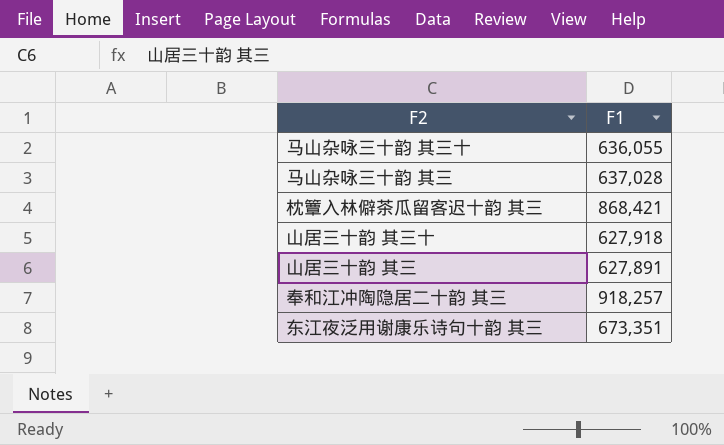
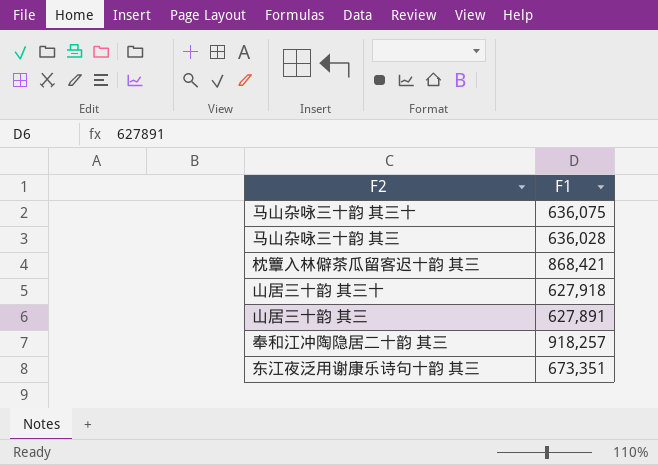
马山杂咏三十韵 其三十 | F1: 636,055 -> 636,075
马山杂咏三十韵 其三 | F1: 637,028 -> 636,028

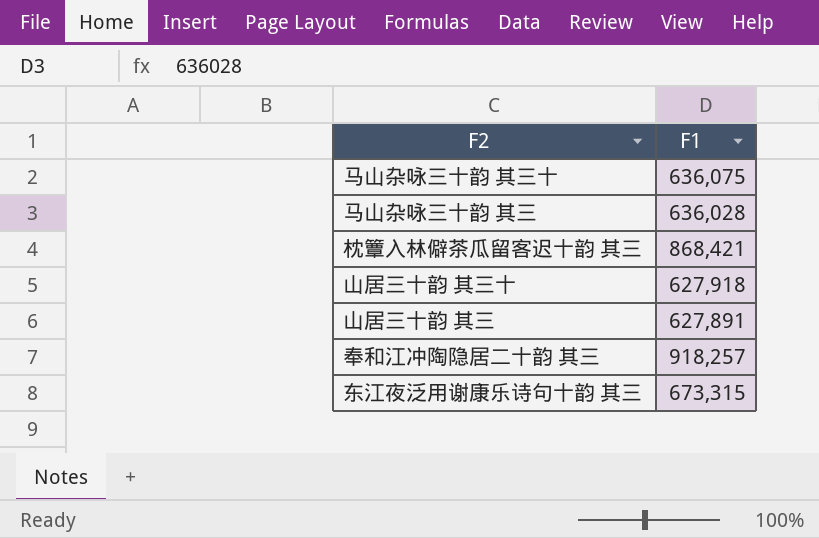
东江夜泛用谢康乐诗句十韵 其三 | F1: 673,351 -> 673,315

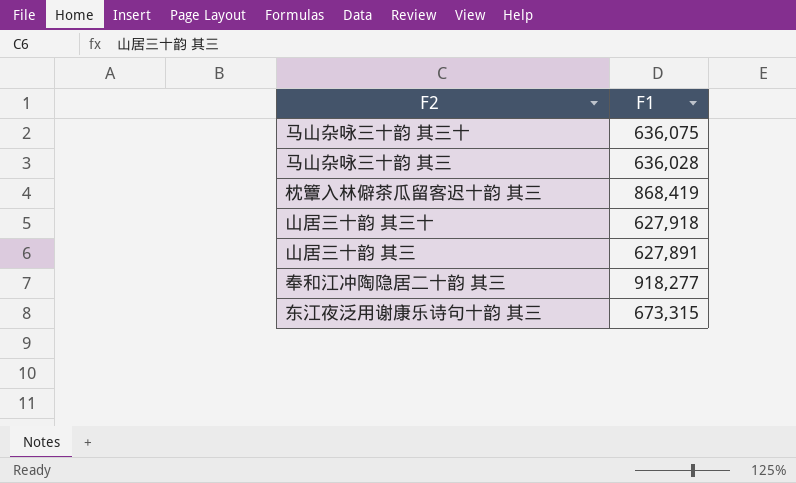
枕簟入林僻茶瓜留客迟十韵 其三 | F1: 868,421 -> 868,419
奉和江冲陶隐居二十韵 其三 | F1: 918,257 -> 918,277

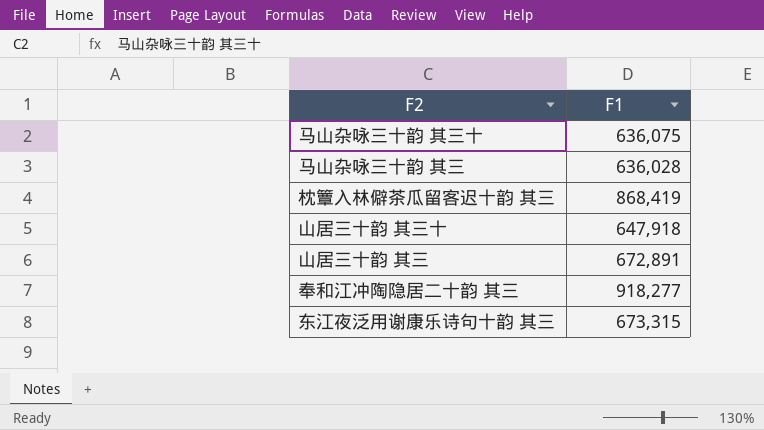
山居三十韵 其三十 | F1: 627,918 -> 647,918
山居三十韵 其三 | F1: 627,891 -> 672,891

